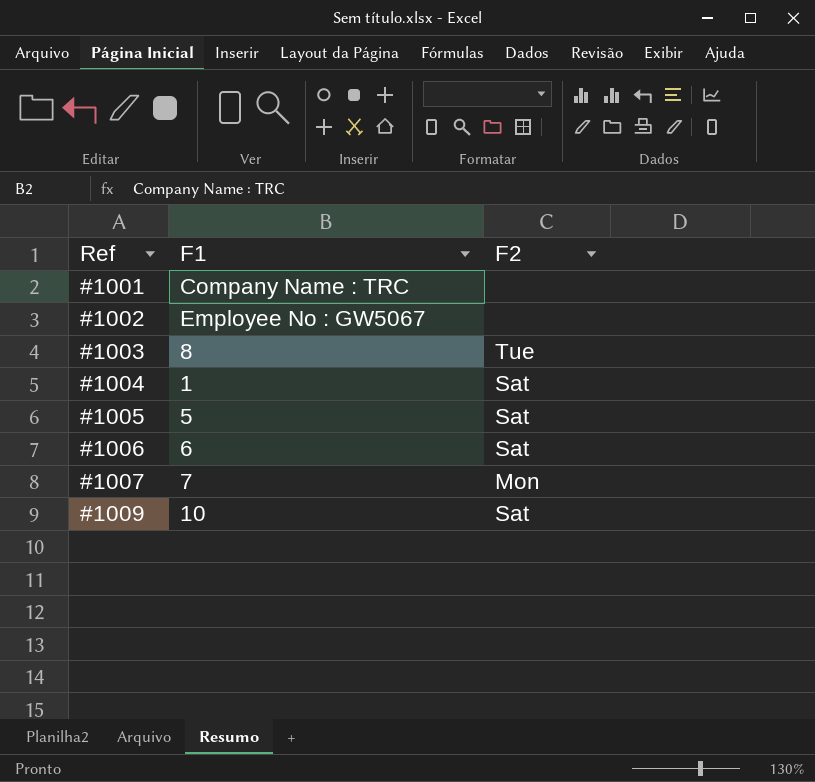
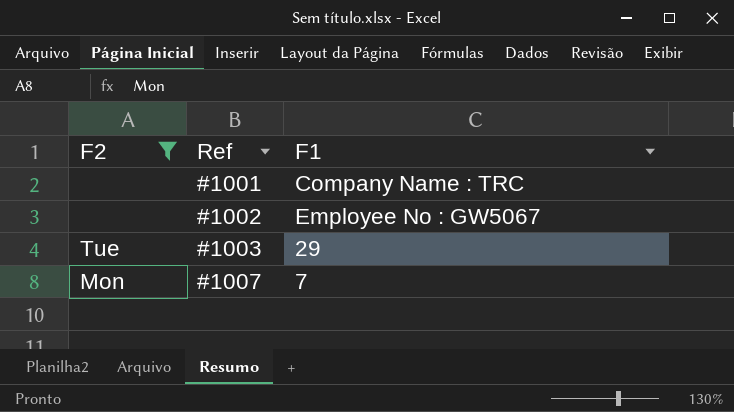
filter: none -> F2 != Sat
column F2 | position: 3 -> 1
#1003 | F1: 8 -> 29

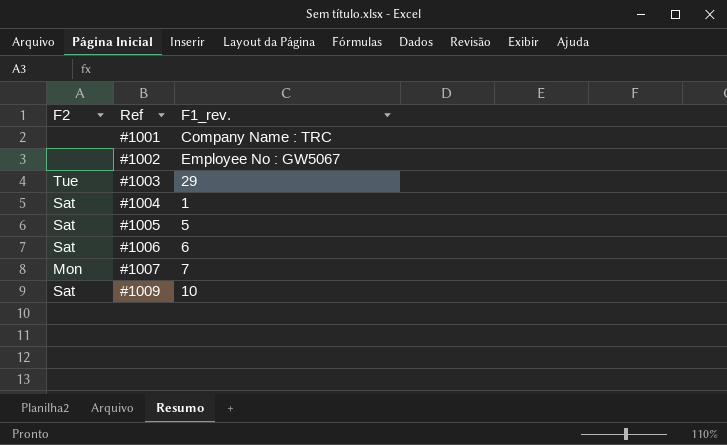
filter: F2 != Sat -> none
column name: F1 -> F1_rev.

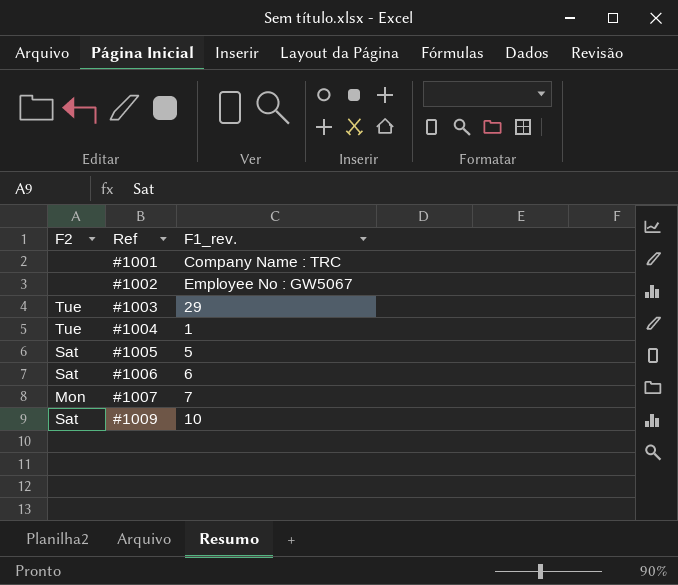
#1004 | F2: Sat -> Tue

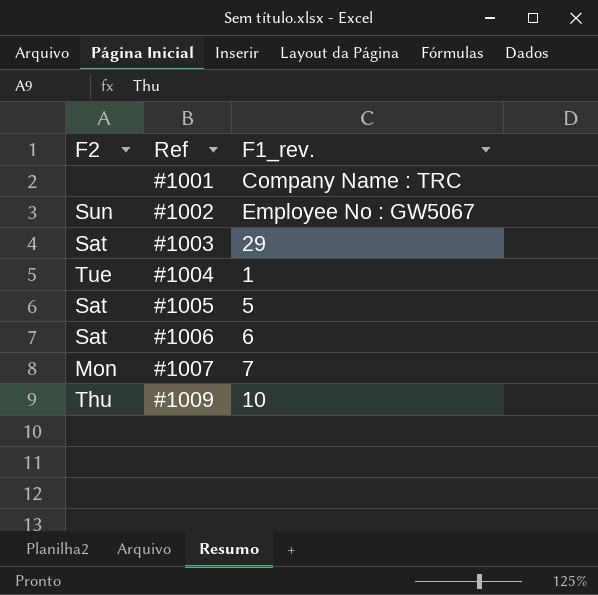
#1002 | F2: none -> Sun
#1003 | F2: Tue -> Sat
#1009 | F2: Sat -> Thu

